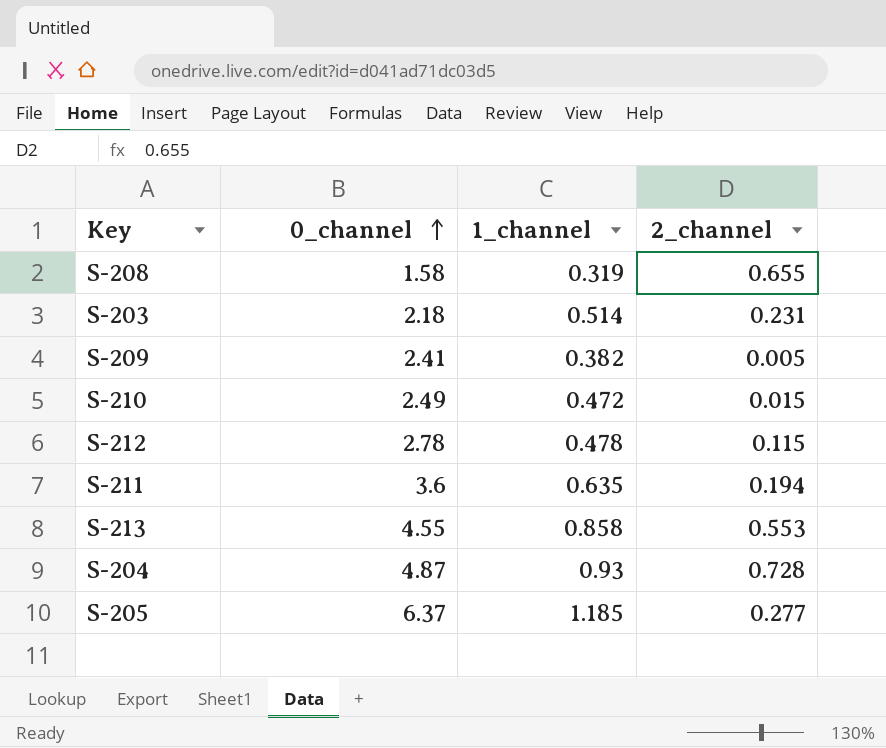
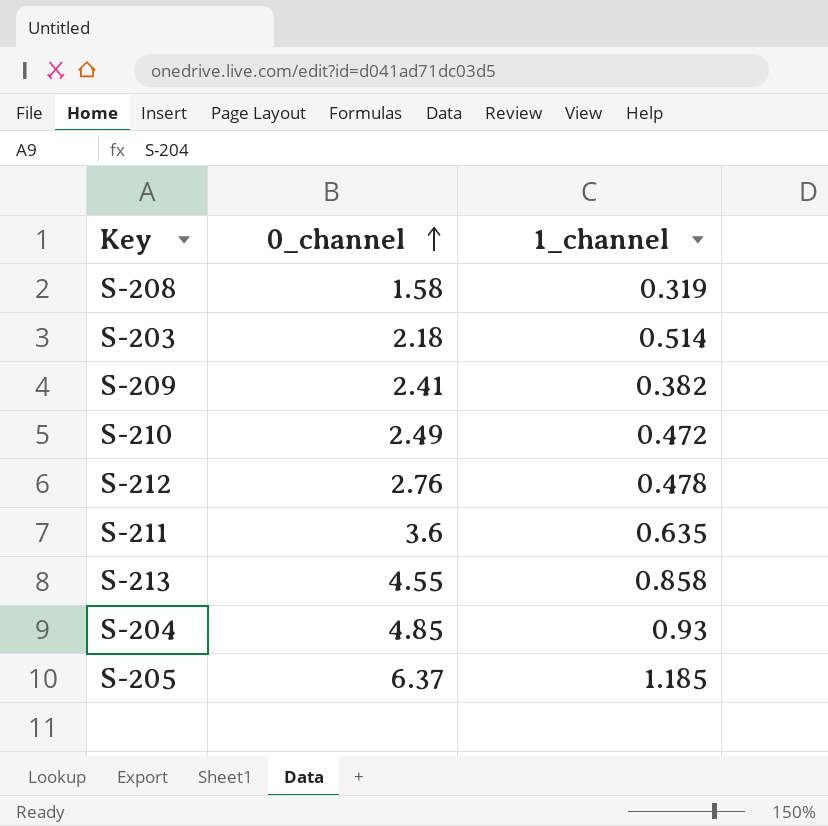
column 2_channel | position: 4 -> none
S-212 | 0_channel: 2.78 -> 2.76
S-204 | 0_channel: 4.87 -> 4.85

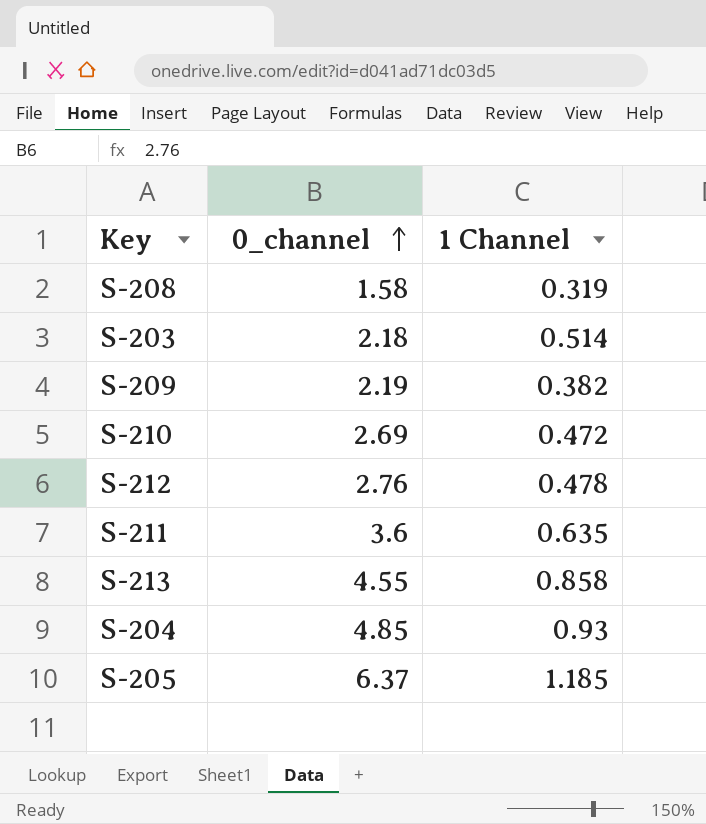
column name: 1_channel -> 1 Channel
S-209 | 0_channel: 2.41 -> 2.19
S-210 | 0_channel: 2.49 -> 2.69

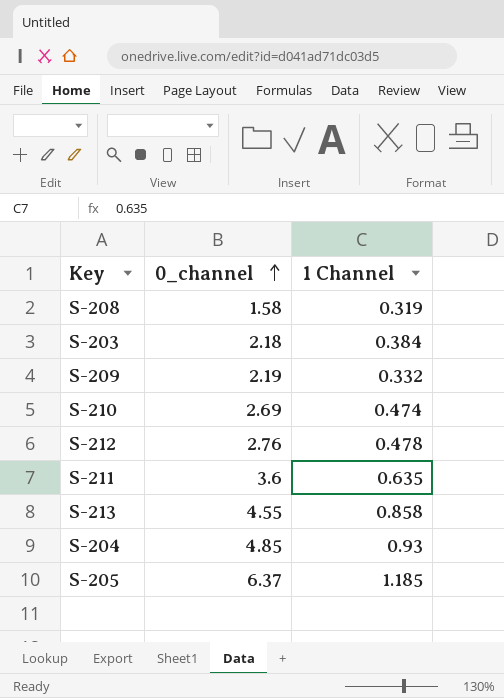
S-203 | 1 Channel: 0.514 -> 0.384
S-209 | 1 Channel: 0.382 -> 0.332
S-210 | 1 Channel: 0.472 -> 0.474

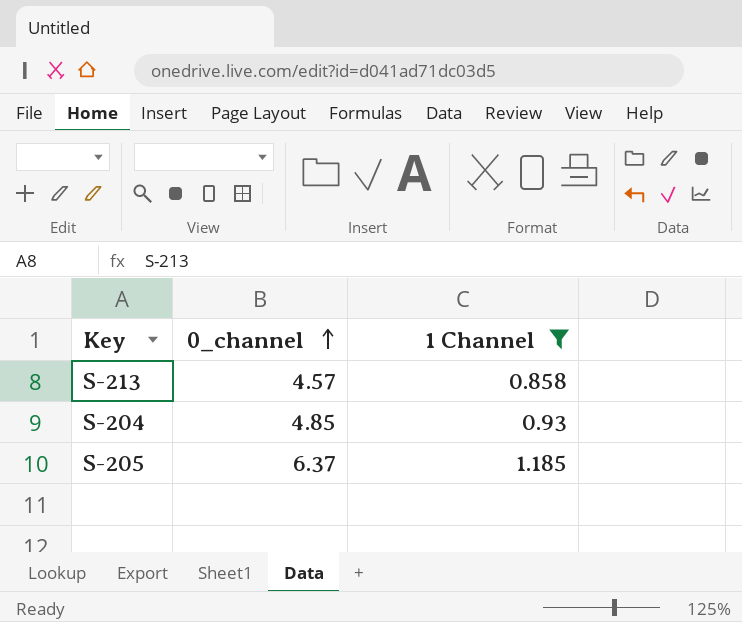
filter: none -> 1 Channel >= 0.858
S-213 | 0_channel: 4.55 -> 4.57

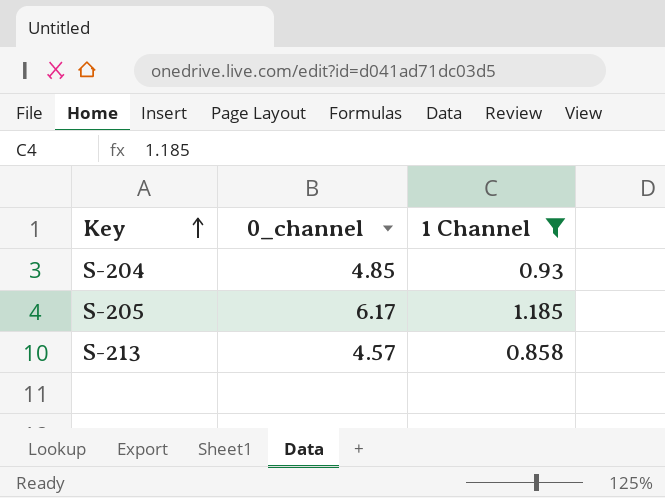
row order: 0_channel ascending -> Key ascending
S-205 | 0_channel: 6.37 -> 6.17

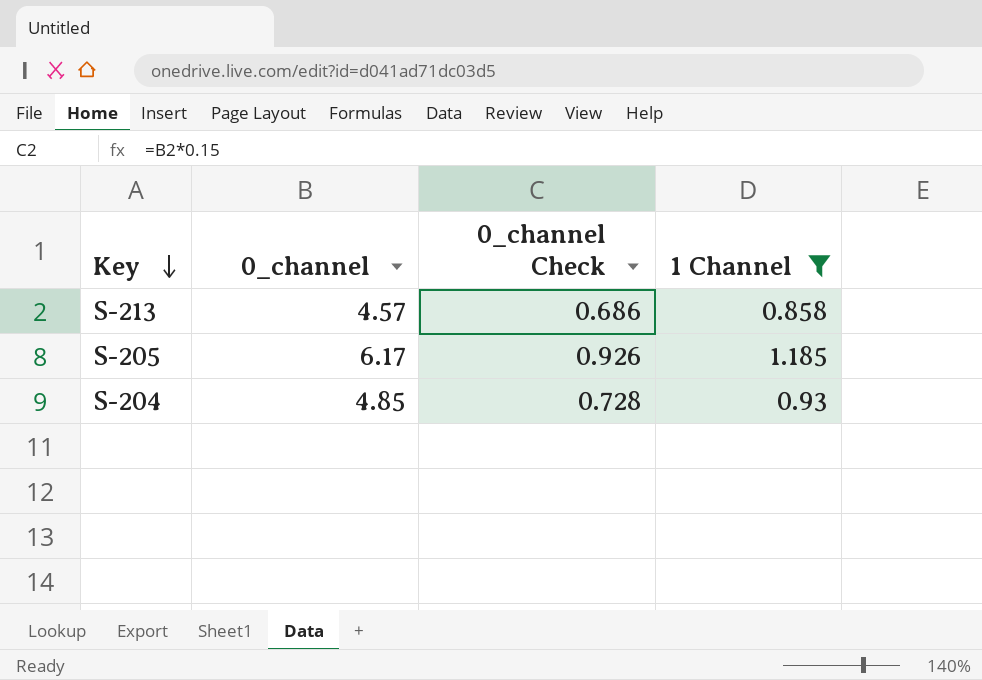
row order: Key ascending -> Key descending
column 0_channel Check | formula: none -> [0_channel] * 0.15

